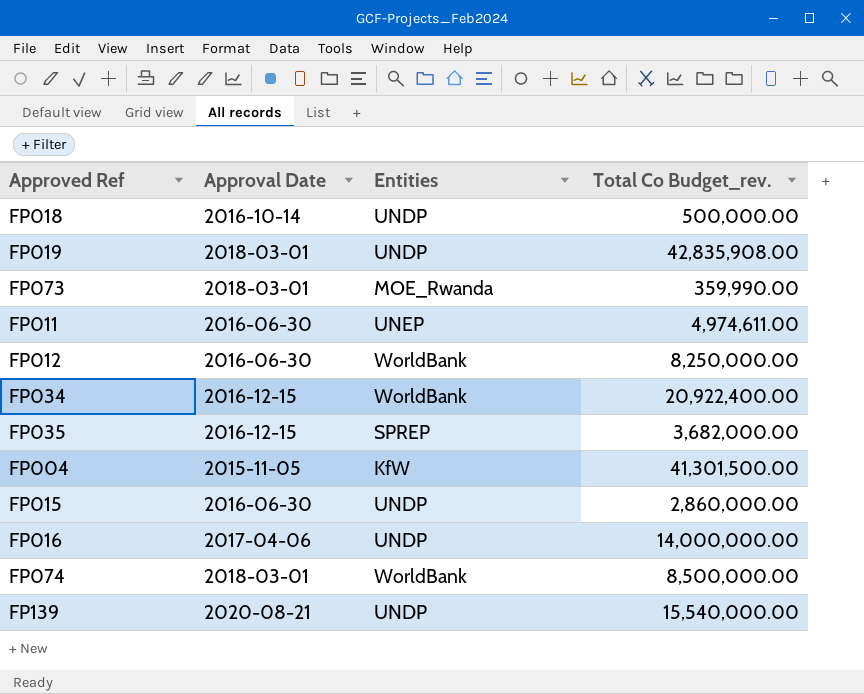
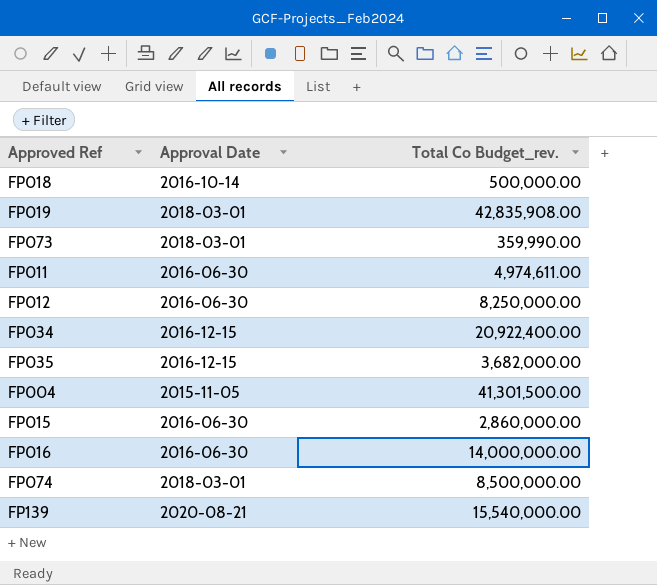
column Entities | position: 3 -> none
FP016 | Approval Date: 2017-04-06 -> 2016-06-30

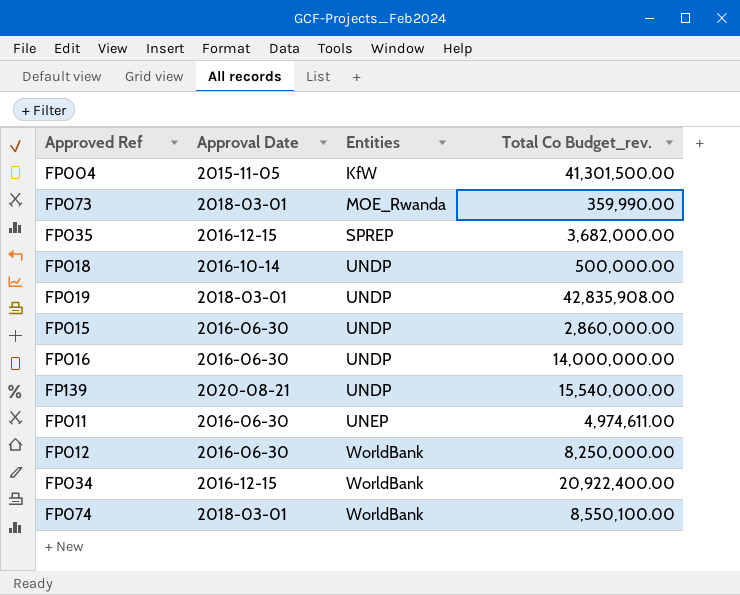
row order: none -> Entities ascending
column Entities | position: none -> 3
FP074 | Total Co Budget_rev.: 8,500,000.00 -> 8,550,100.00

